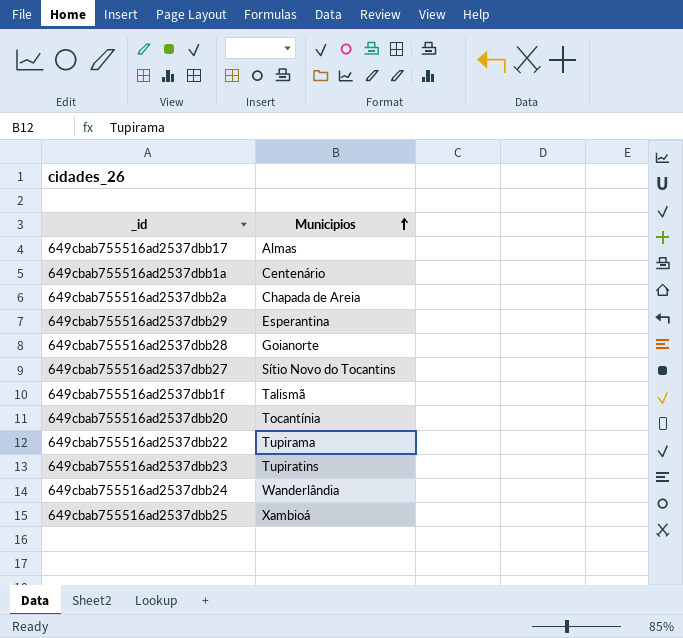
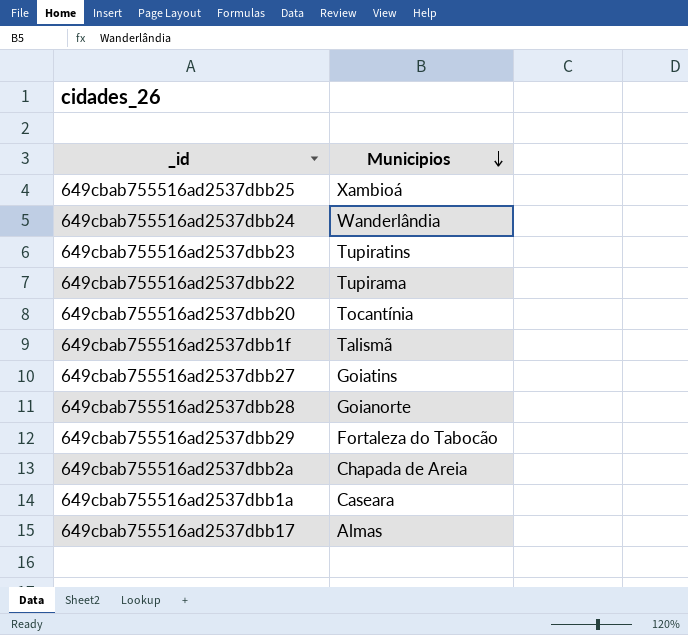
row order: Municipios ascending -> Municipios descending
649cbab755516ad2537dbb27 | Municipios: Sítio Novo do Tocantins -> Goiatins
649cbab755516ad2537dbb29 | Municipios: Esperantina -> Fortaleza do Tabocão
649cbab755516ad2537dbb1a | Municipios: Centenário -> Caseara

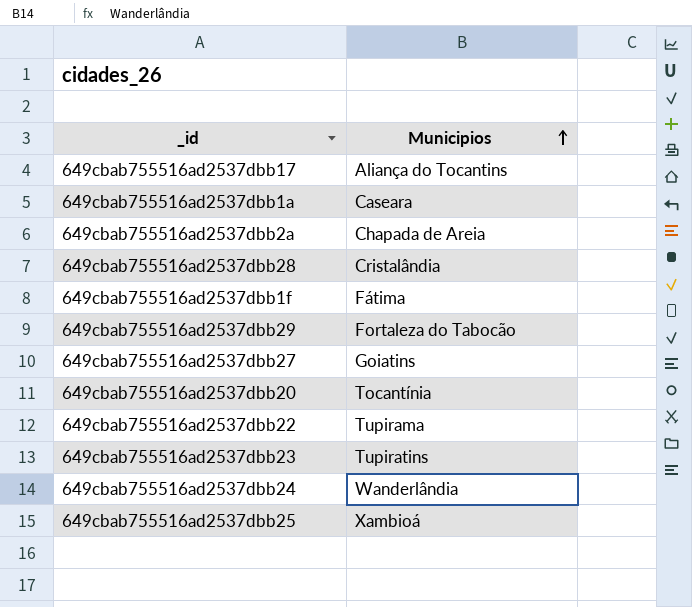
row order: Municipios descending -> Municipios ascending
649cbab755516ad2537dbb17 | Municipios: Almas -> Aliança do Tocantins
649cbab755516ad2537dbb28 | Municipios: Goianorte -> Cristalândia
649cbab755516ad2537dbb1f | Municipios: Talismã -> Fátima

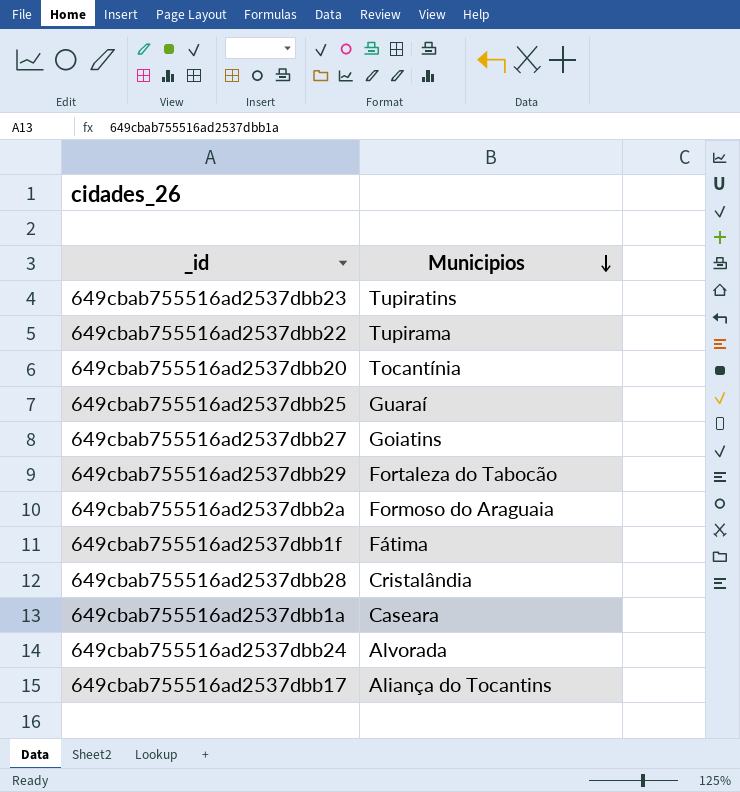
row order: Municipios ascending -> Municipios descending
649cbab755516ad2537dbb25 | Municipios: Xambioá -> Guaraí
649cbab755516ad2537dbb2a | Municipios: Chapada de Areia -> Formoso do Araguaia
649cbab755516ad2537dbb24 | Municipios: Wanderlândia -> Alvorada

